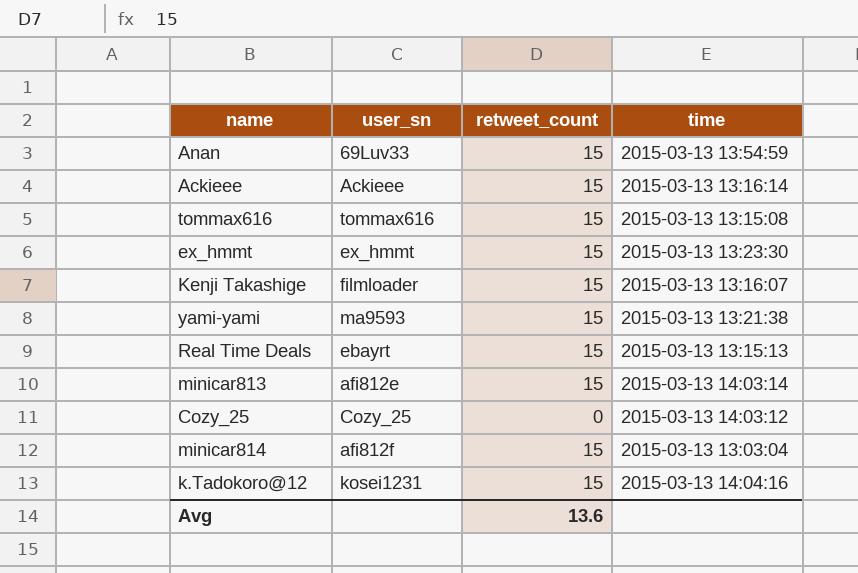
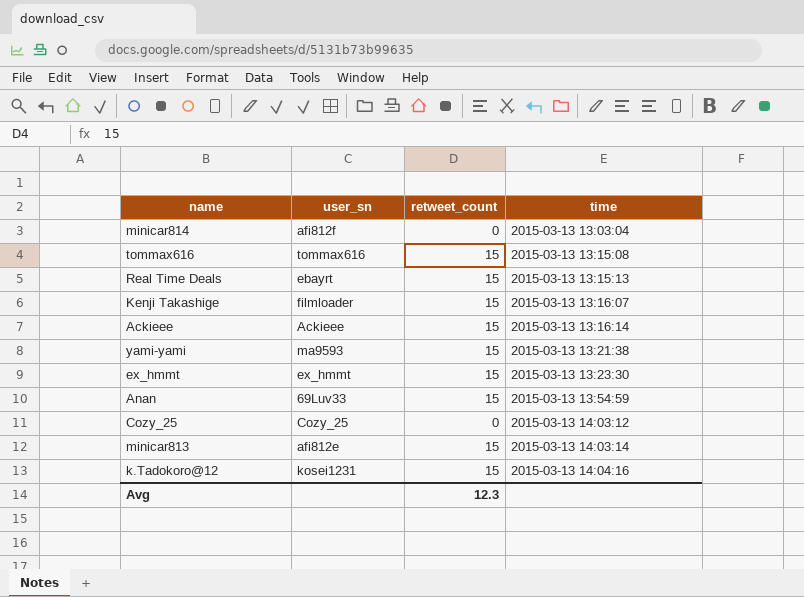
row order: none -> time ascending
minicar814 | retweet_count: 15 -> 0
Avg | retweet_count: 13.6 -> 12.3

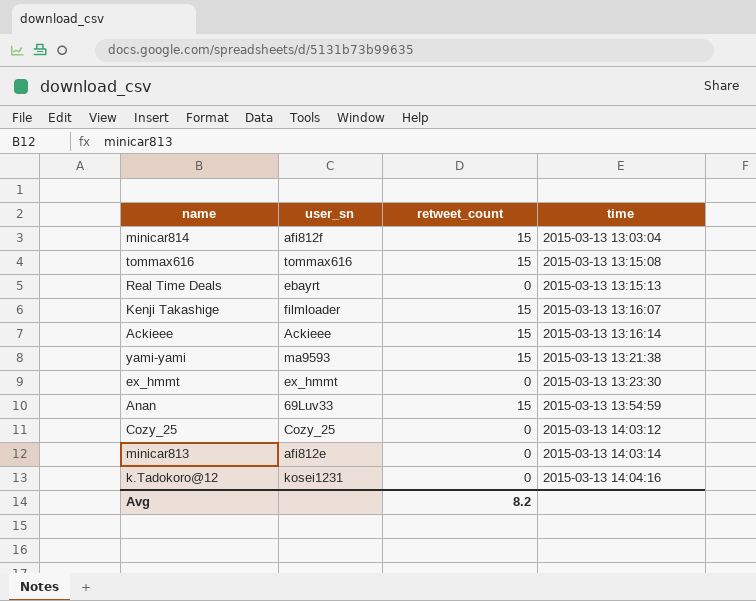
minicar814 | retweet_count: 0 -> 15
Real Time Deals | retweet_count: 15 -> 0
ex_hmmt | retweet_count: 15 -> 0
minicar813 | retweet_count: 15 -> 0
k.Tadokoro@12 | retweet_count: 15 -> 0
Avg | retweet_count: 12.3 -> 8.2

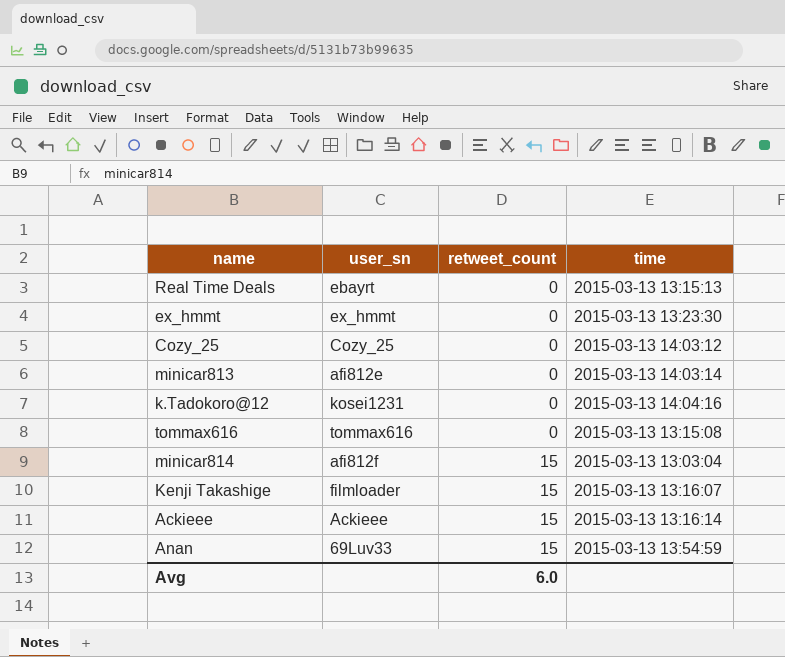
row order: time ascending -> retweet_count ascending
row yami-yami: ma9593 | 15 | 2015-03-13 13:21:38 -> none
tommax616 | retweet_count: 15 -> 0
Avg | retweet_count: 8.2 -> 6.0

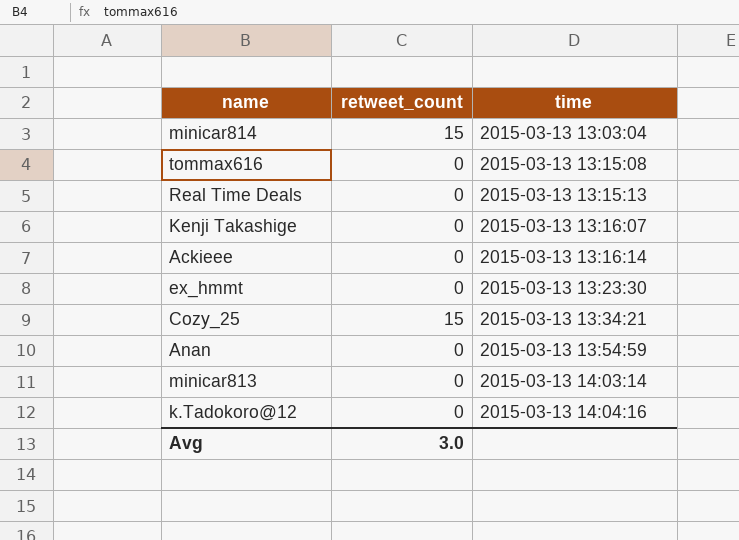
row order: retweet_count ascending -> time ascending
column user_sn | position: 2 -> none
Kenji Takashige | retweet_count: 15 -> 0
Ackieee | retweet_count: 15 -> 0
Cozy_25 | retweet_count: 0 -> 15
Cozy_25 | time: 2015-03-13 14:03:12 -> 2015-03-13 13:34:21
Anan | retweet_count: 15 -> 0
Avg | retweet_count: 6.0 -> 3.0

